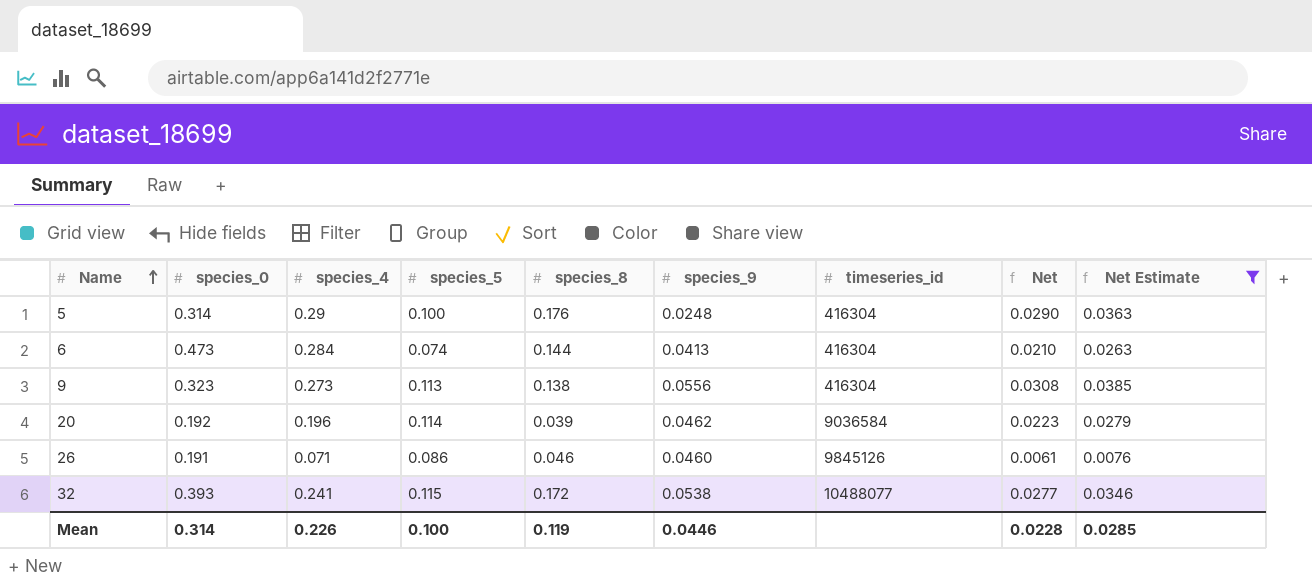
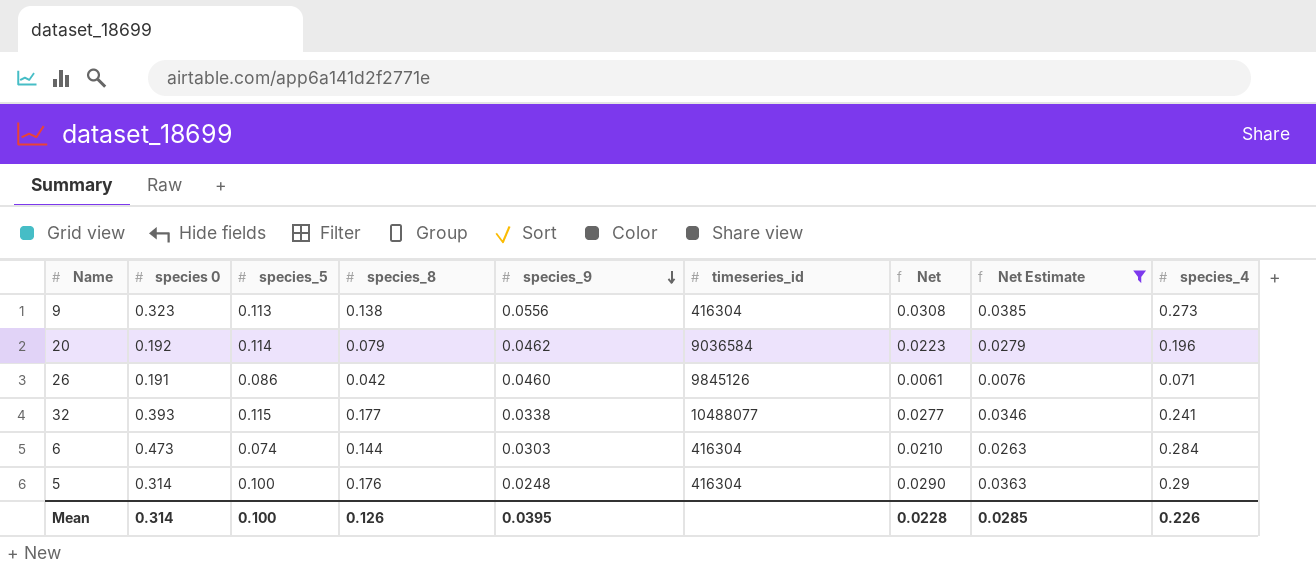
row order: Name ascending -> species_9 descending
column name: species_0 -> species 0
column species_4 | position: 3 -> 9
20 | species_8: 0.039 -> 0.079
26 | species_8: 0.046 -> 0.042
32 | species_8: 0.172 -> 0.177
32 | species_9: 0.0538 -> 0.0338
6 | species_9: 0.0413 -> 0.0303
Mean | species_8: 0.119 -> 0.126
Mean | species_9: 0.0446 -> 0.0395

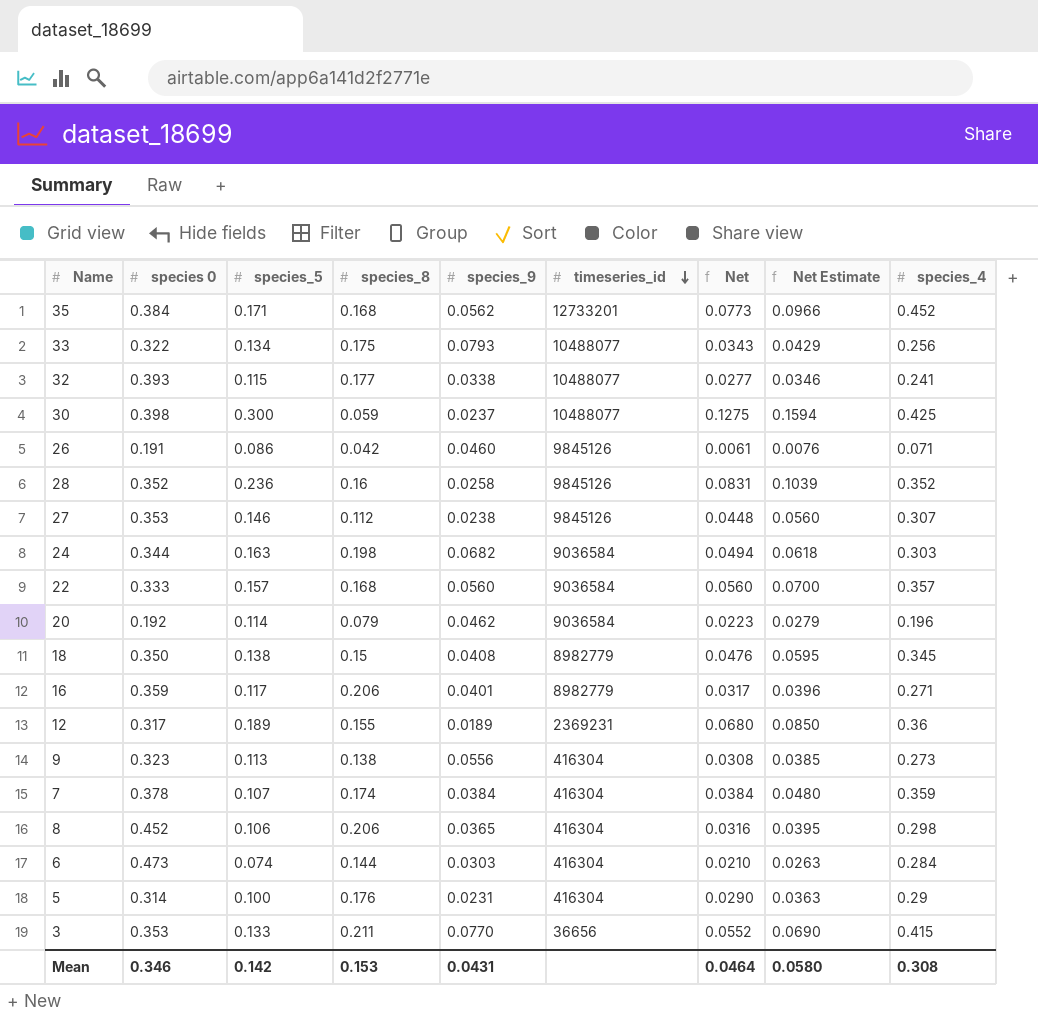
filter: Net Estimate <= 0.0385 -> none
row order: species_9 descending -> timeseries_id descending
5 | species_9: 0.0248 -> 0.0231
Mean | species 0: 0.314 -> 0.346
Mean | species_5: 0.100 -> 0.142
Mean | species_8: 0.126 -> 0.153
Mean | species_9: 0.0395 -> 0.0431
Mean | Net: 0.0228 -> 0.0464
Mean | Net Estimate: 0.0285 -> 0.0580
Mean | species_4: 0.226 -> 0.308

